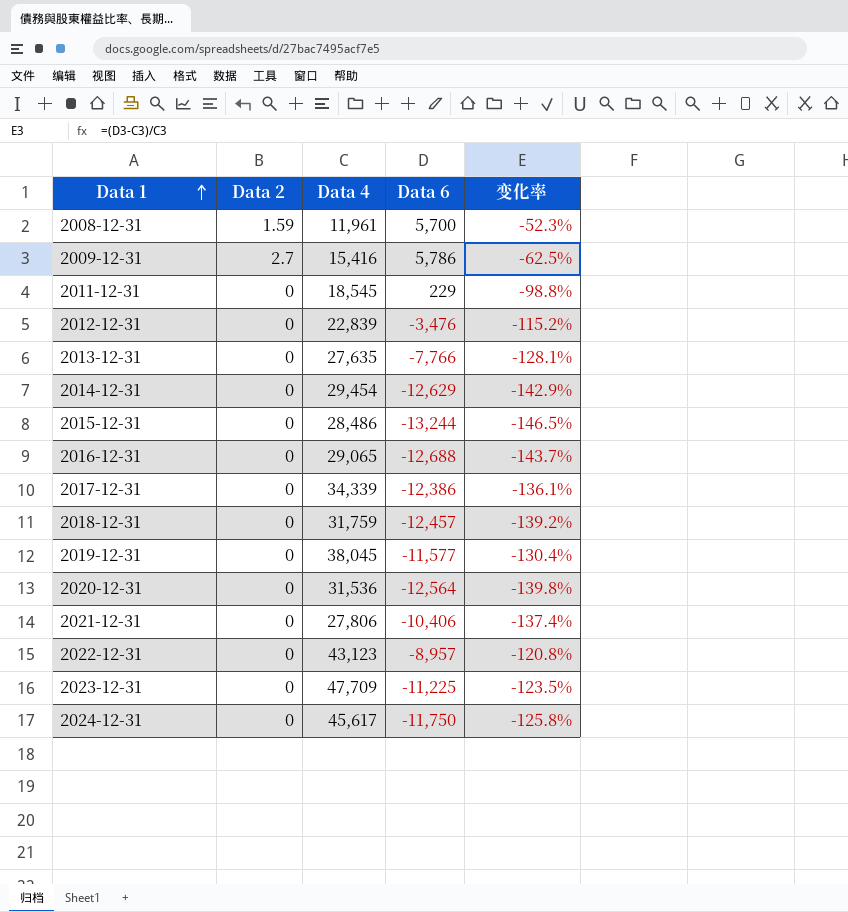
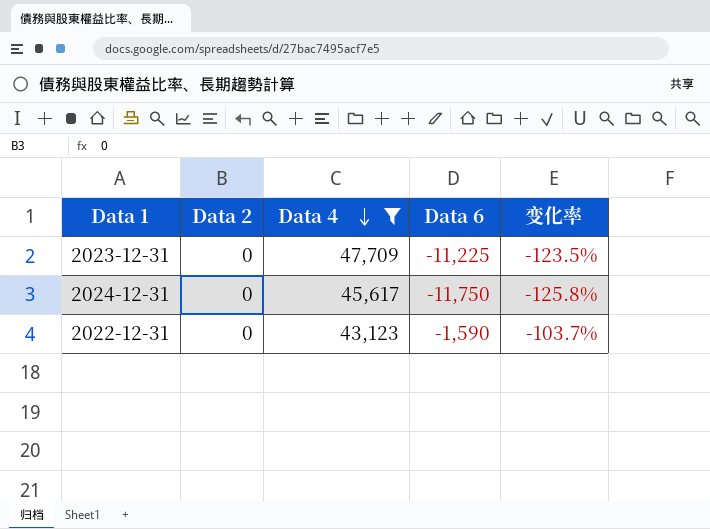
filter: none -> Data 4 >= 43,123
row order: Data 1 ascending -> Data 4 descending
2022-12-31 | Data 6: -8,957 -> -1,590
2022-12-31 | 变化率: -120.8% -> -103.7%

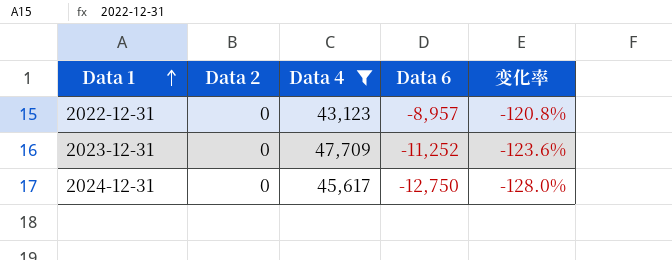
row order: Data 4 descending -> Data 1 ascending
2022-12-31 | Data 6: -1,590 -> -8,957
2022-12-31 | 变化率: -103.7% -> -120.8%
2023-12-31 | Data 6: -11,225 -> -11,252
2023-12-31 | 变化率: -123.5% -> -123.6%
2024-12-31 | Data 6: -11,750 -> -12,750
2024-12-31 | 变化率: -125.8% -> -128.0%

